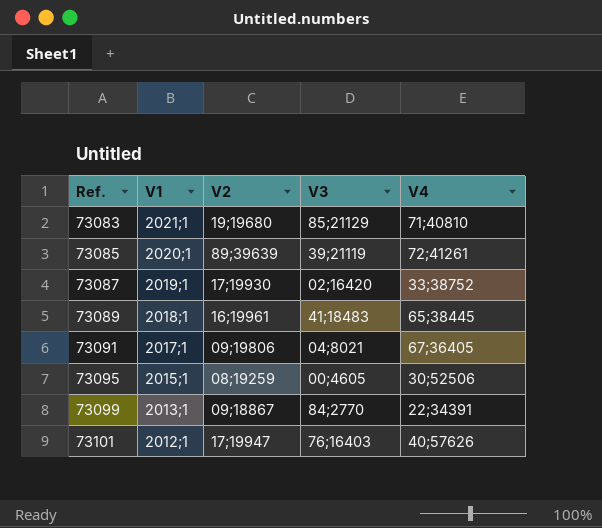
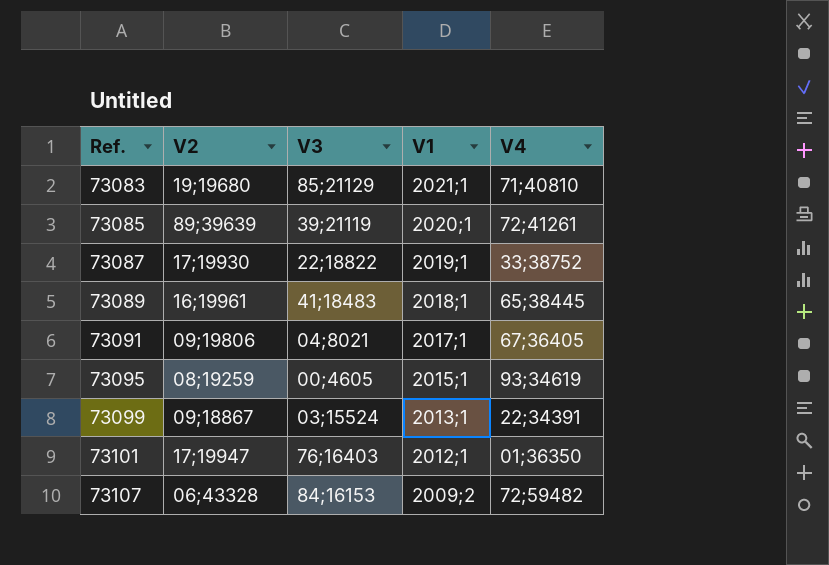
column V1 | position: 2 -> 4
73087 | V3: 02;16420 -> 22;18822
73095 | V4: 30;52506 -> 93;34619
73099 | V3: 84;2770 -> 03;15524
73101 | V4: 40;57626 -> 01;36350
row 73107: none -> 06;43328 | 84;16153 | 2009;2 | 72;59482

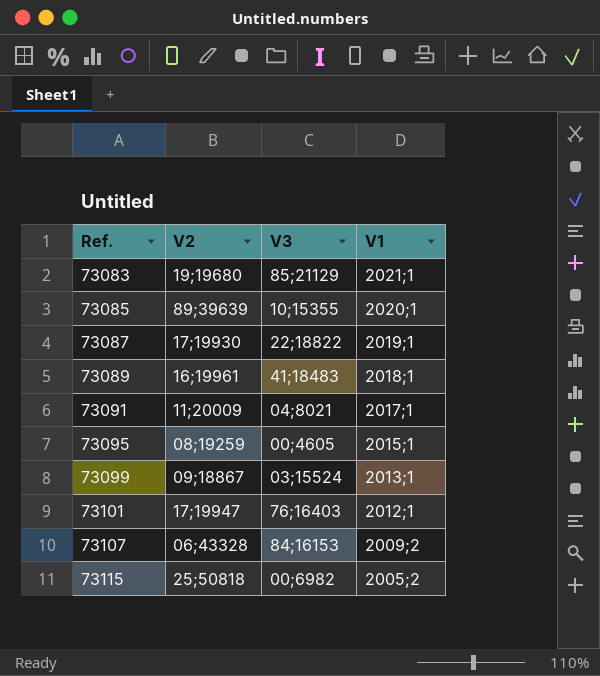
column V4 | position: 5 -> none
73085 | V3: 39;21119 -> 10;15355
73091 | V2: 09;19806 -> 11;20009
row 73115: none -> 25;50818 | 00;6982 | 2005;2

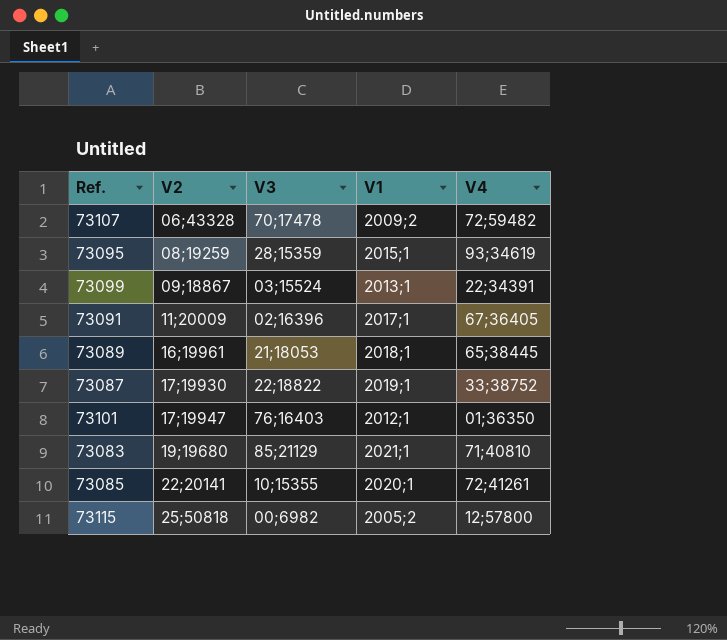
row order: Ref. ascending -> V2 ascending
column V4 | position: none -> 5
73107 | V3: 84;16153 -> 70;17478
73095 | V3: 00;4605 -> 28;15359
73091 | V3: 04;8021 -> 02;16396
73089 | V3: 41;18483 -> 21;18053
73085 | V2: 89;39639 -> 22;20141

